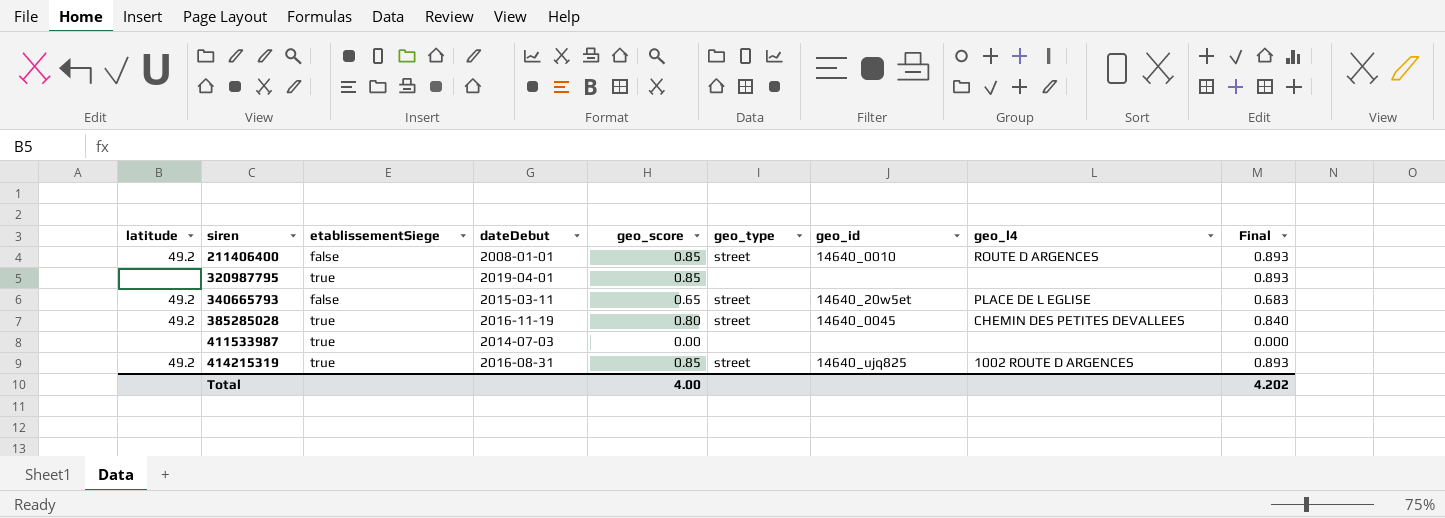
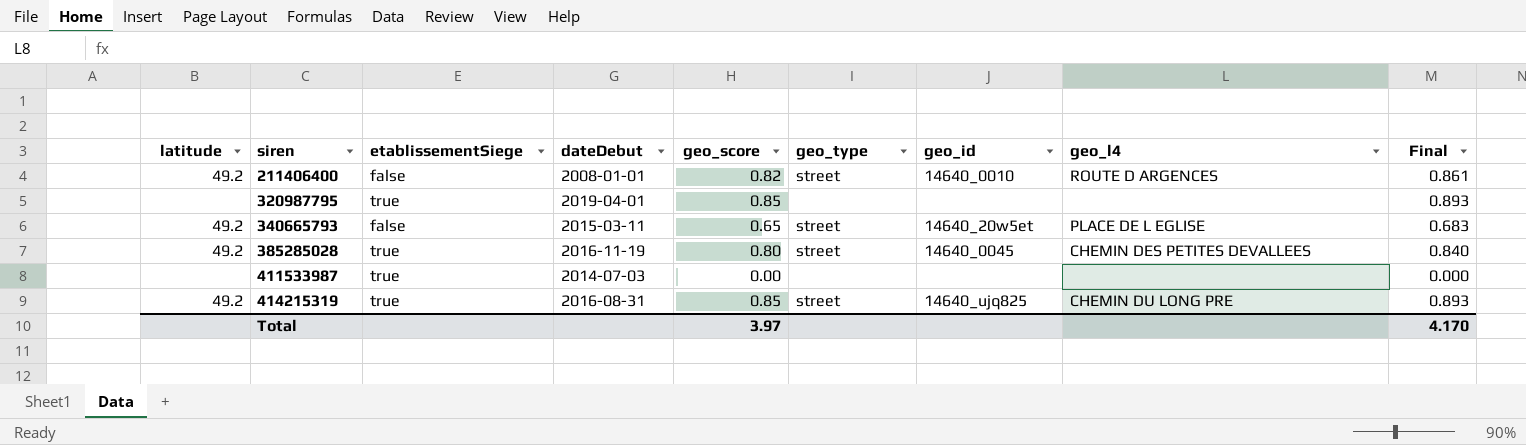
211406400 | geo_score: 0.85 -> 0.82
211406400 | Final: 0.893 -> 0.861
414215319 | geo_l4: 1002 ROUTE D ARGENCES -> CHEMIN DU LONG PRE
Total | geo_score: 4.00 -> 3.97
Total | Final: 4.202 -> 4.170

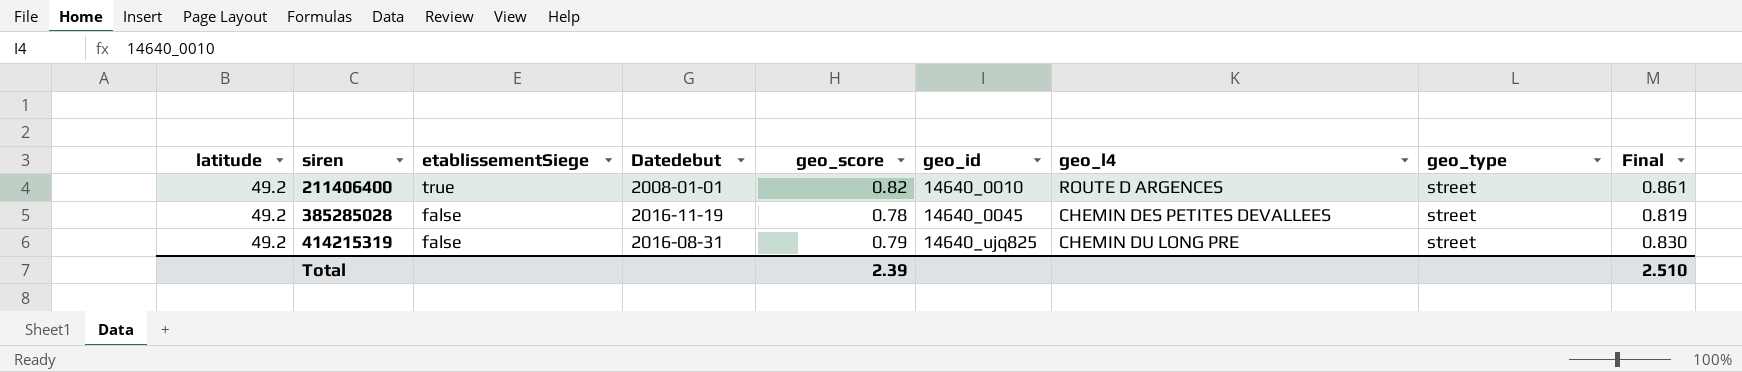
column name: dateDebut -> Datedebut
column geo_type | position: 6 -> 8
row 320987795: none | true | 2019-04-01 | 0.85 | none | none | none | 0.893 -> none
row 340665793: 49.2 | false | 2015-03-11 | 0.65 | street | 14640_20w5et | PLACE DE L EGLISE | 0.683 -> none
row 411533987: none | true | 2014-07-03 | 0.00 | none | none | none | 0.000 -> none
211406400 | etablissementSiege: false -> true
385285028 | etablissementSiege: true -> false
385285028 | geo_score: 0.80 -> 0.78
385285028 | Final: 0.840 -> 0.819
414215319 | etablissementSiege: true -> false
414215319 | geo_score: 0.85 -> 0.79
414215319 | Final: 0.893 -> 0.830
Total | geo_score: 3.97 -> 2.39
Total | Final: 4.170 -> 2.510

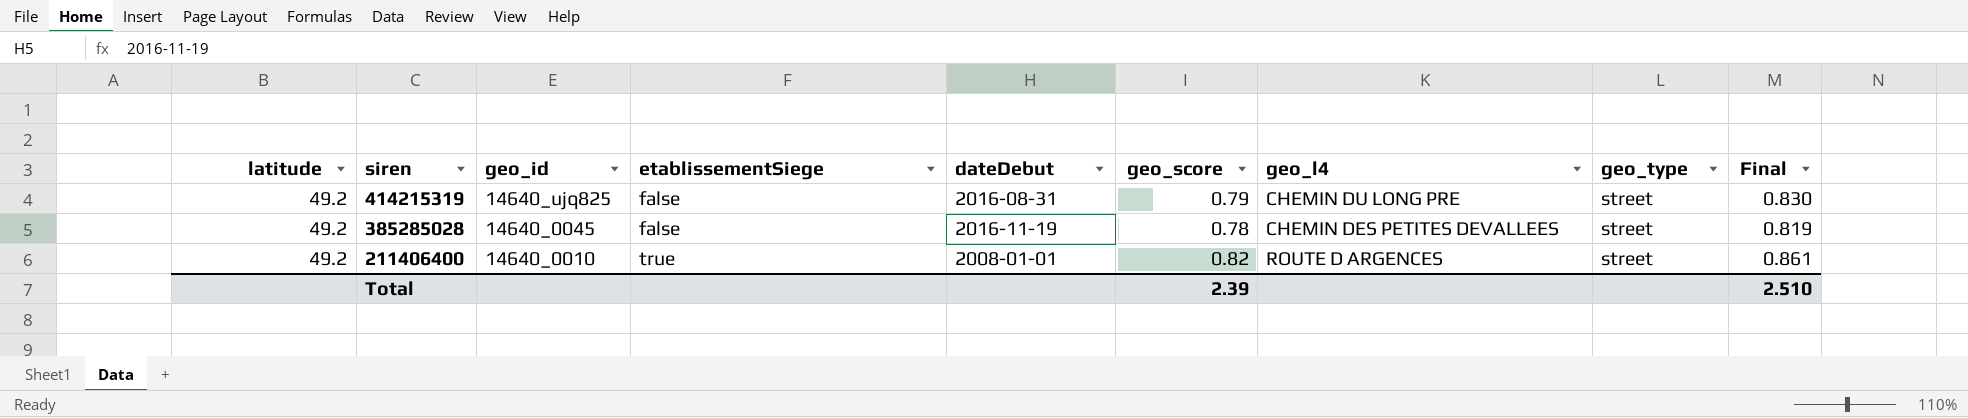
row order: siren ascending -> siren descending
column geo_id | position: 6 -> 3
column name: Datedebut -> dateDebut

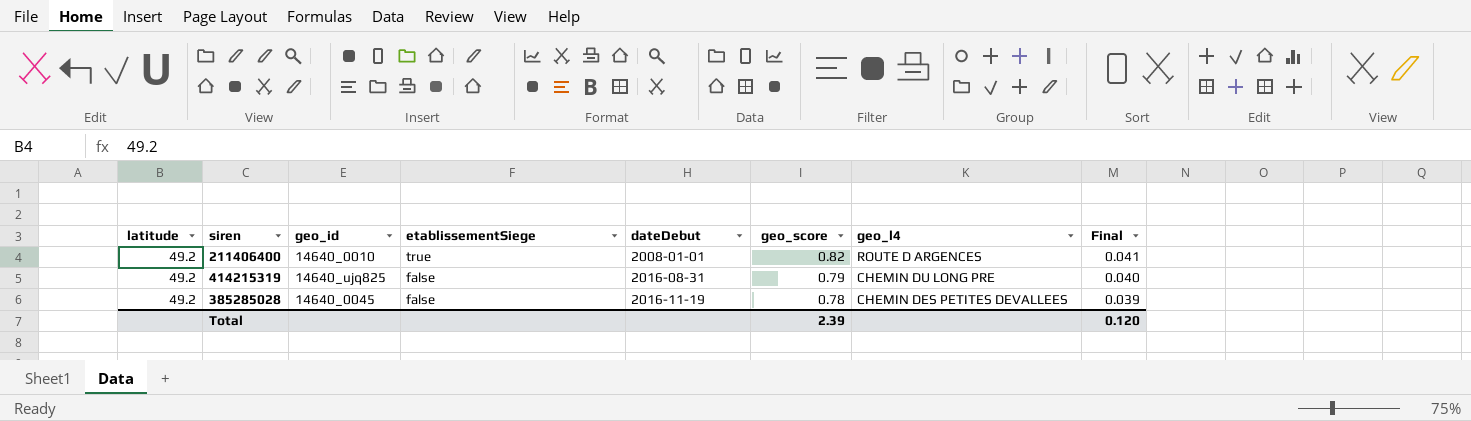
row order: siren descending -> etablissementSiege descending
column geo_type | position: 8 -> none
column Final | formula: [geo_score] * 1.05 -> [geo_score] * 0.05
Total | Final: 2.510 -> 0.120

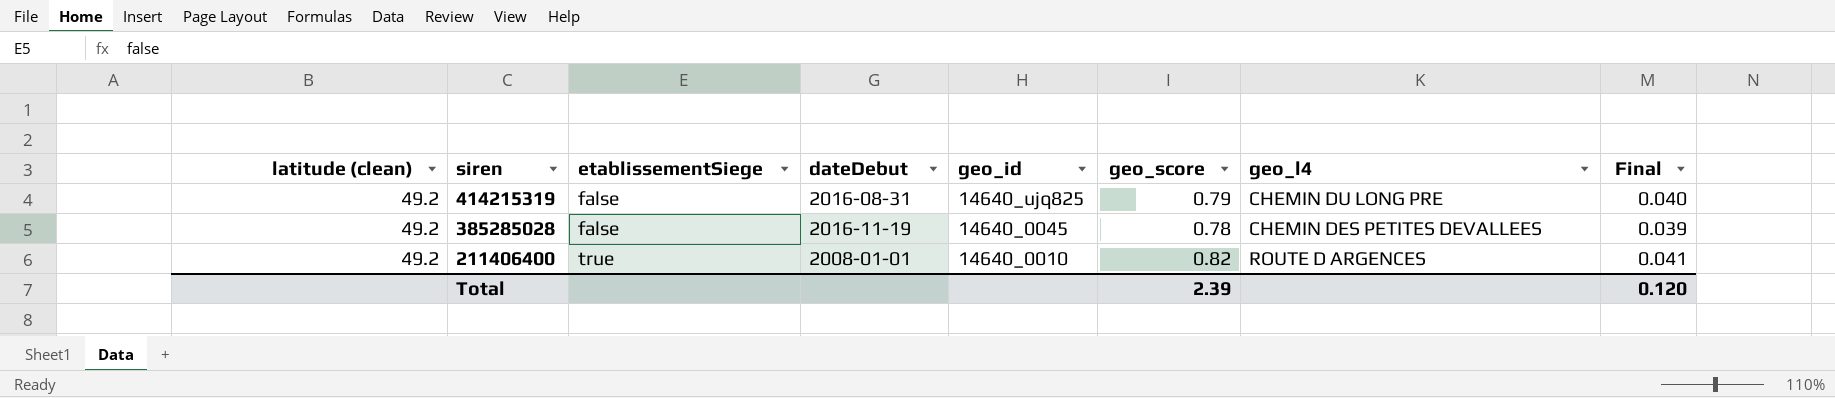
row order: etablissementSiege descending -> siren descending
column name: latitude -> latitude (clean)
column geo_id | position: 3 -> 5

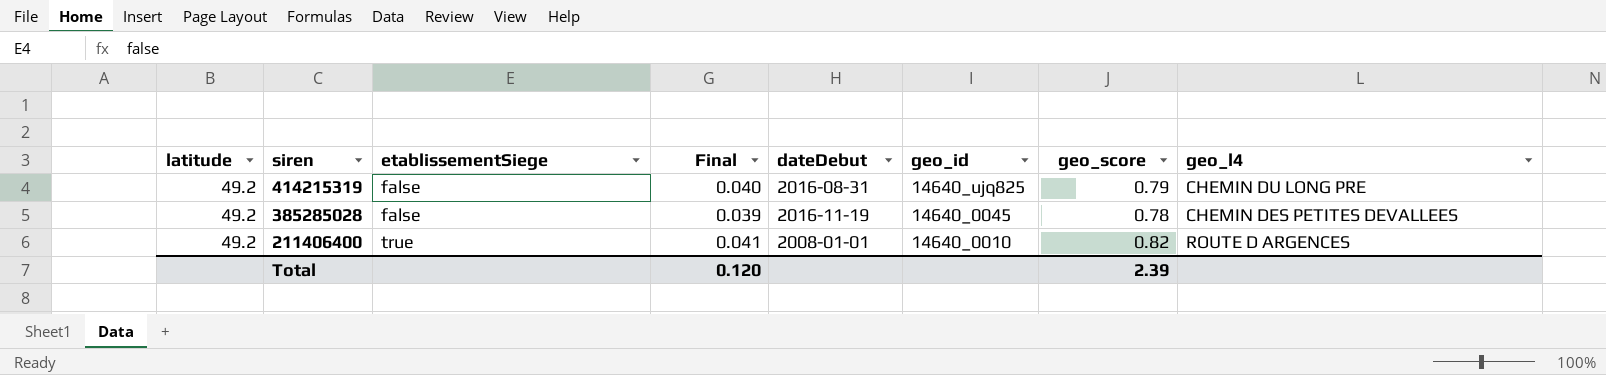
column name: latitude (clean) -> latitude
column Final | position: 8 -> 4

